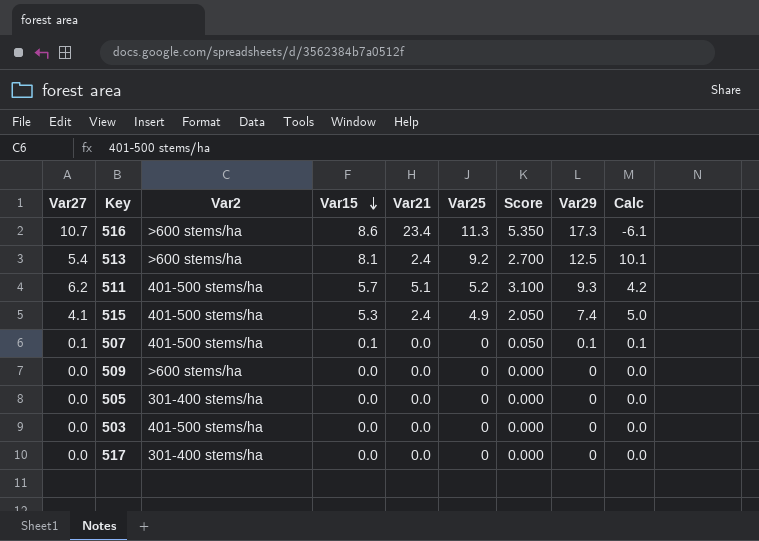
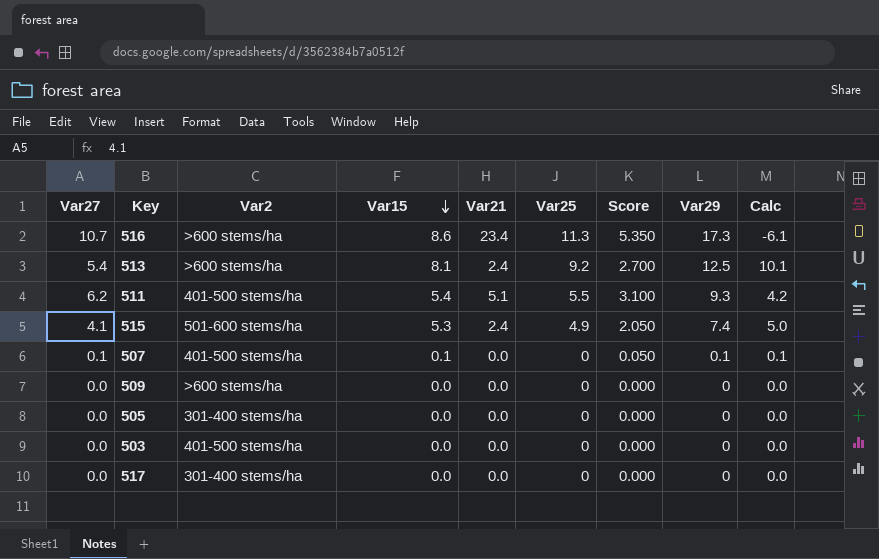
511 | Var15: 5.7 -> 5.4
511 | Var25: 5.2 -> 5.5
515 | Var2: 401-500 stems/ha -> 501-600 stems/ha

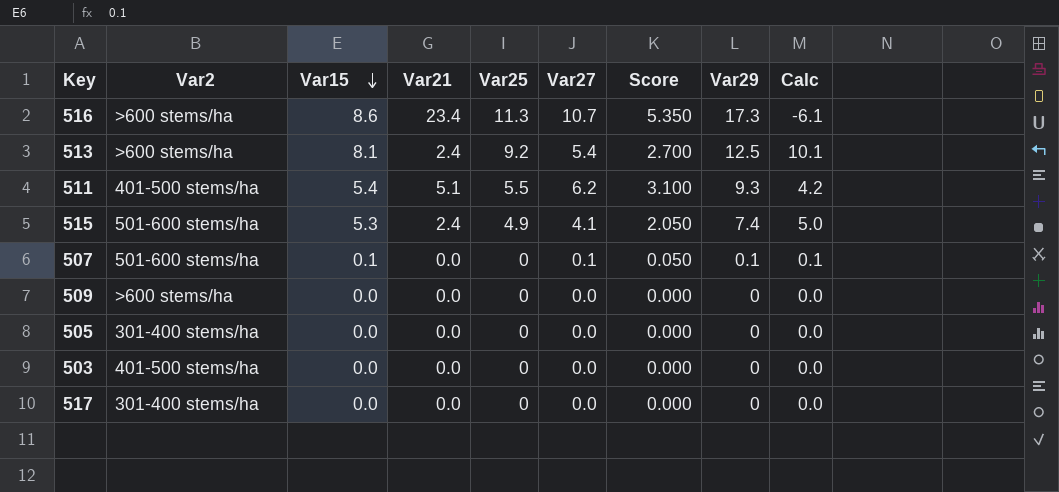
column Var27 | position: 1 -> 6
507 | Var2: 401-500 stems/ha -> 501-600 stems/ha

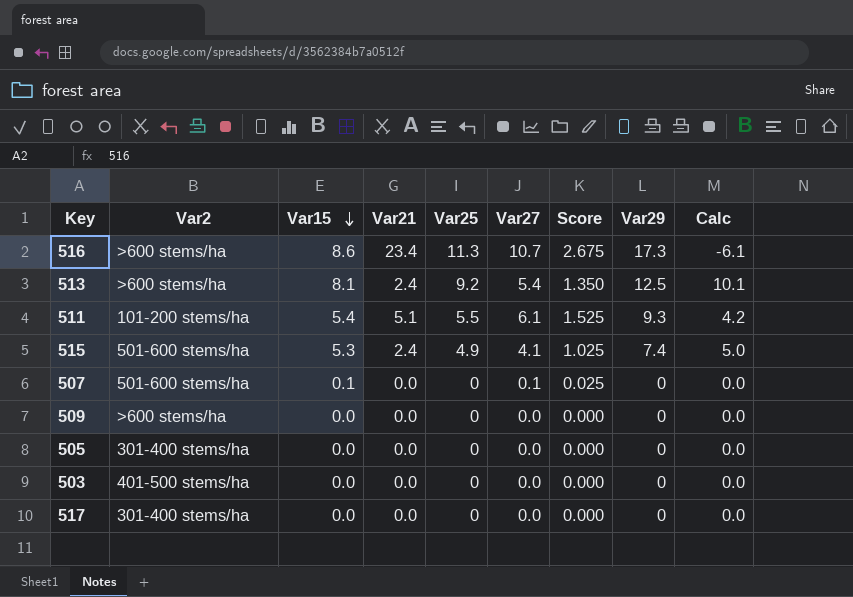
column Score | formula: [Var27] * 0.5 -> [Var27] * 0.25
511 | Var2: 401-500 stems/ha -> 101-200 stems/ha
511 | Var27: 6.2 -> 6.1
507 | Var29: 0.1 -> 0
507 | Calc: 0.1 -> 0.0

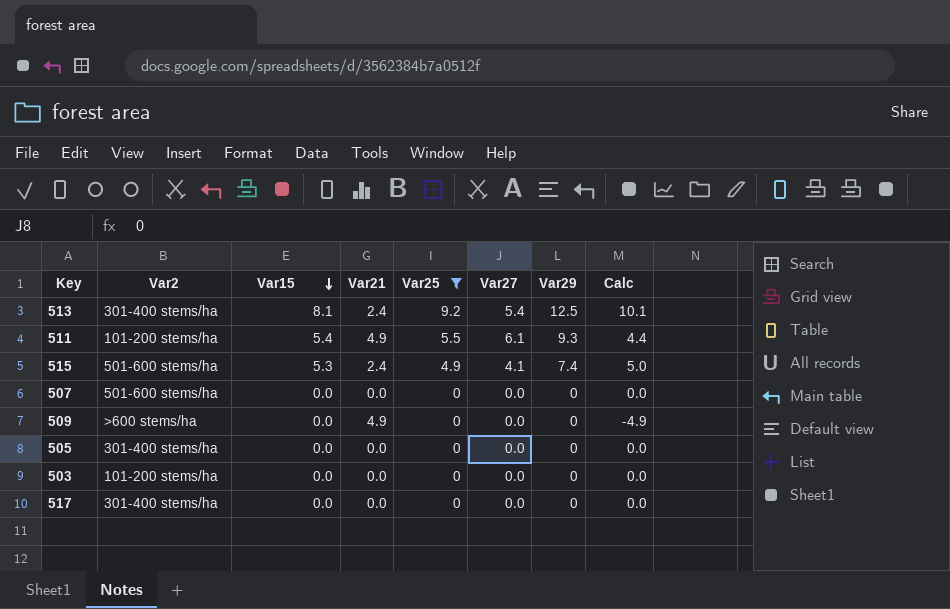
filter: none -> Var25 != 11.3
column Score | formula: [Var27] * 0.25 -> none
513 | Var2: >600 stems/ha -> 301-400 stems/ha
511 | Var21: 5.1 -> 4.9
511 | Calc: 4.2 -> 4.4
507 | Var15: 0.1 -> 0.0
507 | Var27: 0.1 -> 0.0
509 | Var21: 0.0 -> 4.9
509 | Calc: 0.0 -> -4.9
503 | Var2: 401-500 stems/ha -> 101-200 stems/ha

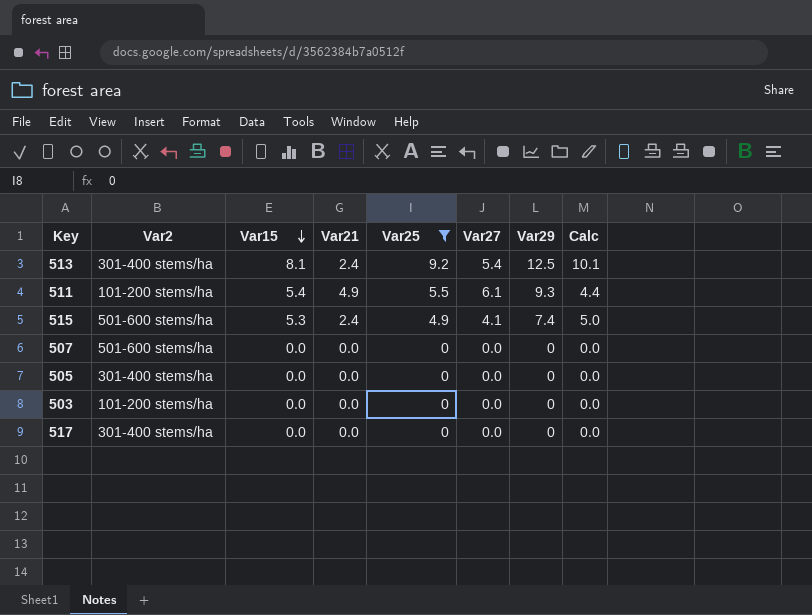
row 509: >600 stems/ha | 0.0 | 4.9 | 0 | 0.0 | 0 | -4.9 -> none

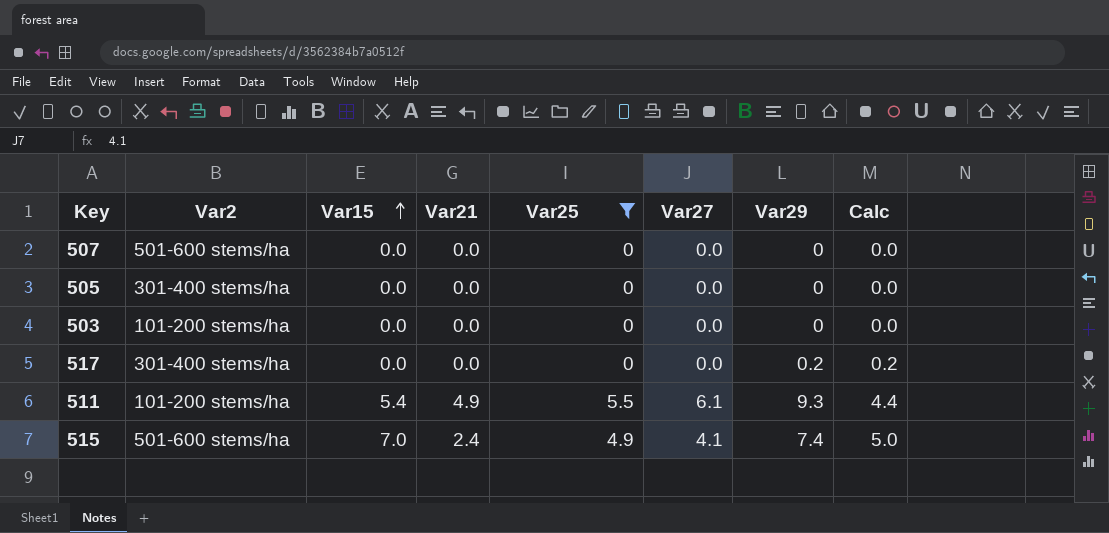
row order: Var15 descending -> Var15 ascending
row 513: 301-400 stems/ha | 8.1 | 2.4 | 9.2 | 5.4 | 12.5 | 10.1 -> none
517 | Var29: 0 -> 0.2
517 | Calc: 0.0 -> 0.2
515 | Var15: 5.3 -> 7.0

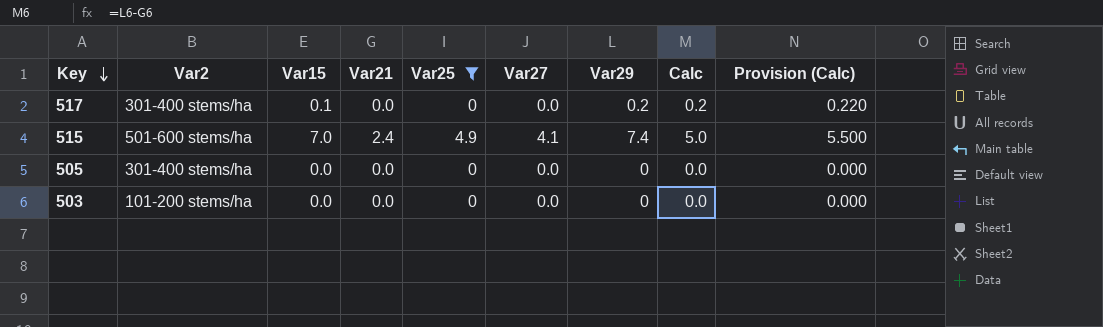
row order: Var15 ascending -> Key descending
column Provision (Calc) | formula: none -> [Calc] * 1.1
row 507: 501-600 stems/ha | 0.0 | 0.0 | 0 | 0.0 | 0 | 0.0 -> none
row 511: 101-200 stems/ha | 5.4 | 4.9 | 5.5 | 6.1 | 9.3 | 4.4 -> none
517 | Var15: 0.0 -> 0.1

